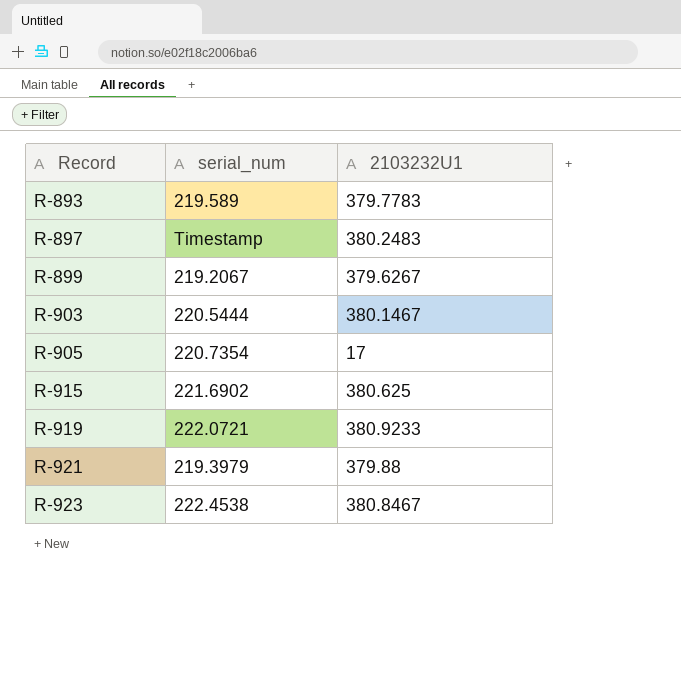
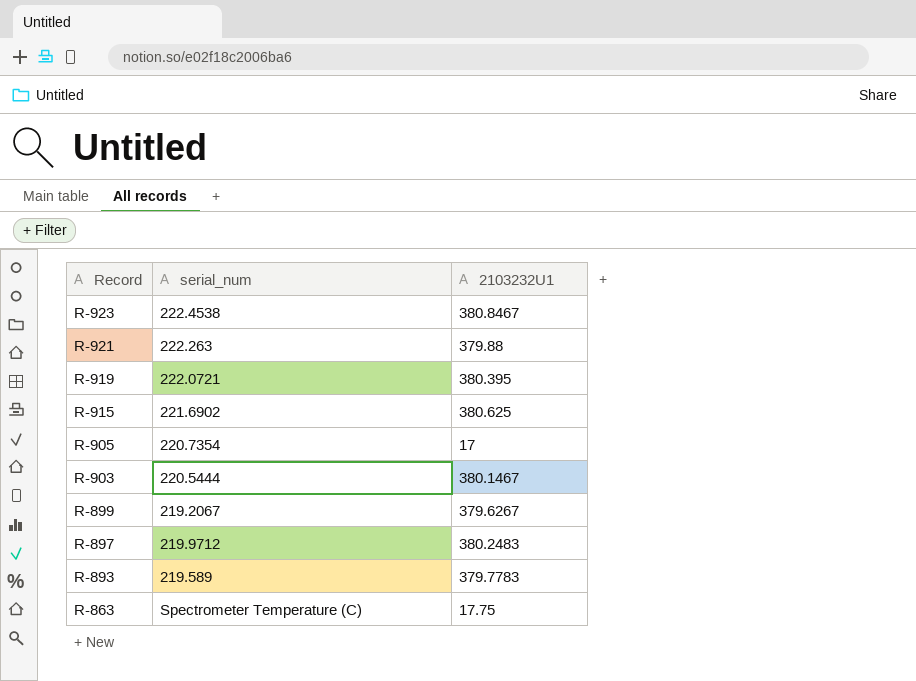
row order: Record ascending -> Record descending
R-921 | serial_num: 219.3979 -> 222.263
R-919 | 2103232U1: 380.9233 -> 380.395
R-897 | serial_num: Timestamp -> 219.9712
row R-863: none -> Spectrometer Temperature (C) | 17.75

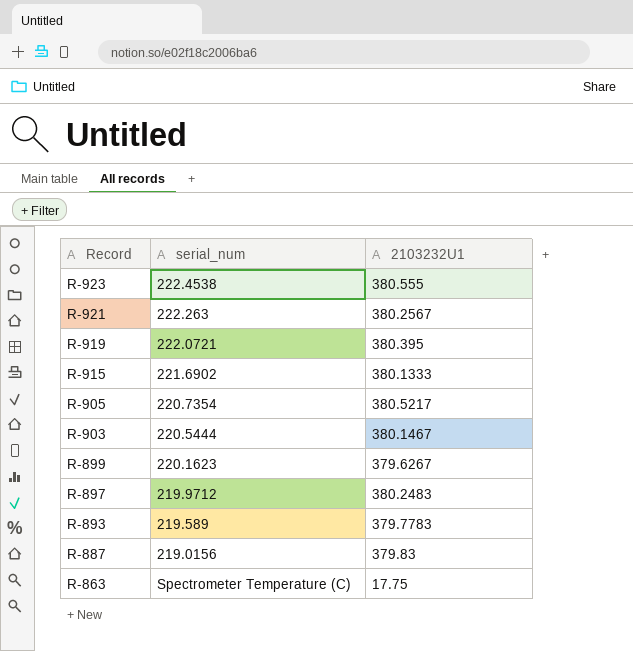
R-923 | 2103232U1: 380.8467 -> 380.555
R-921 | 2103232U1: 379.88 -> 380.2567
R-915 | 2103232U1: 380.625 -> 380.1333
R-905 | 2103232U1: 17 -> 380.5217
R-899 | serial_num: 219.2067 -> 220.1623
row R-887: none -> 219.0156 | 379.83

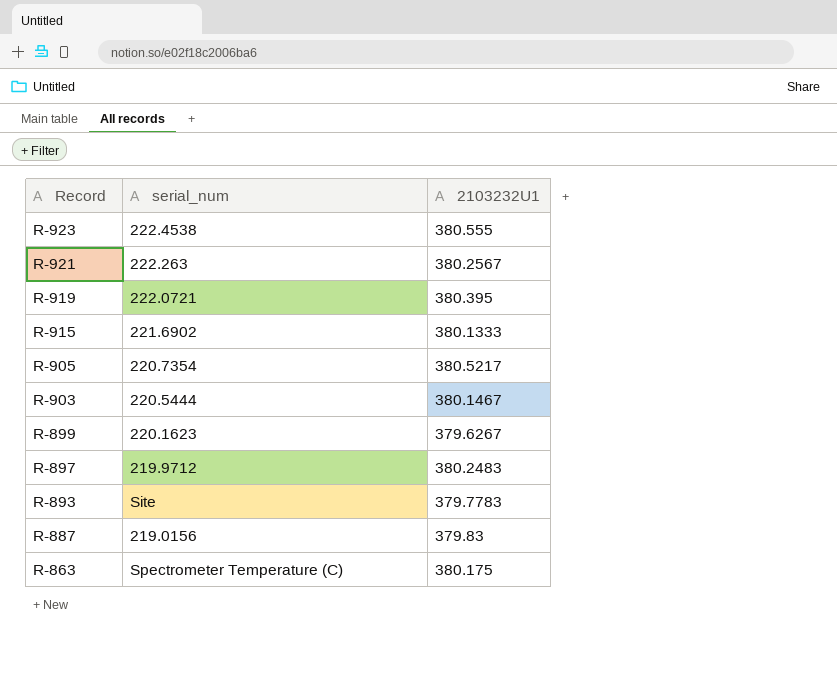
R-893 | serial_num: 219.589 -> Site
R-863 | 2103232U1: 17.75 -> 380.175

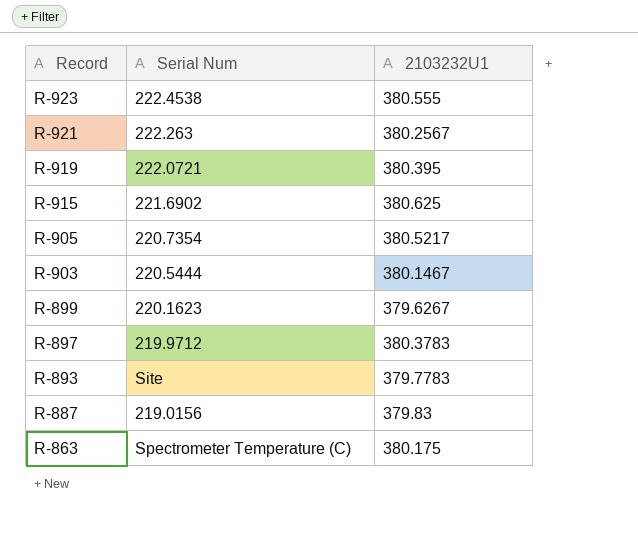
column name: serial_num -> Serial Num
R-915 | 2103232U1: 380.1333 -> 380.625
R-897 | 2103232U1: 380.2483 -> 380.3783

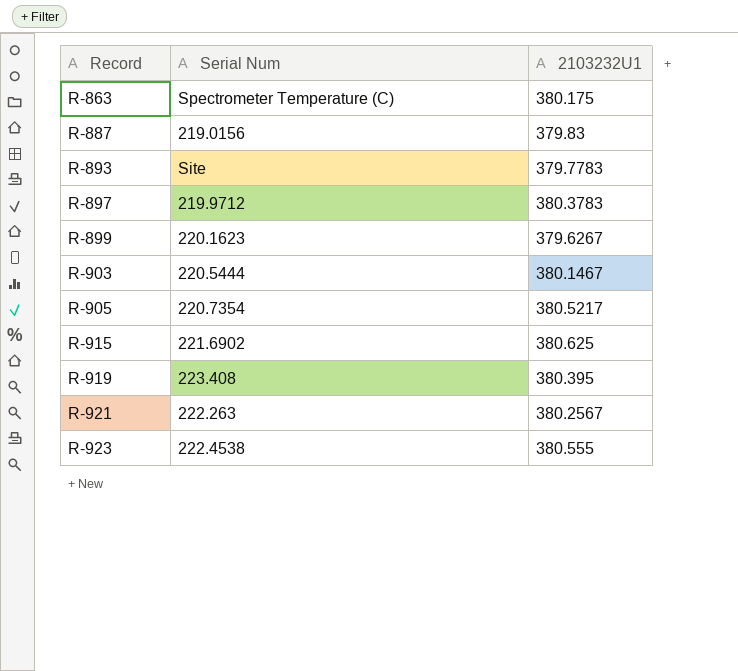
row order: Record descending -> Record ascending
R-919 | Serial Num: 222.0721 -> 223.408

